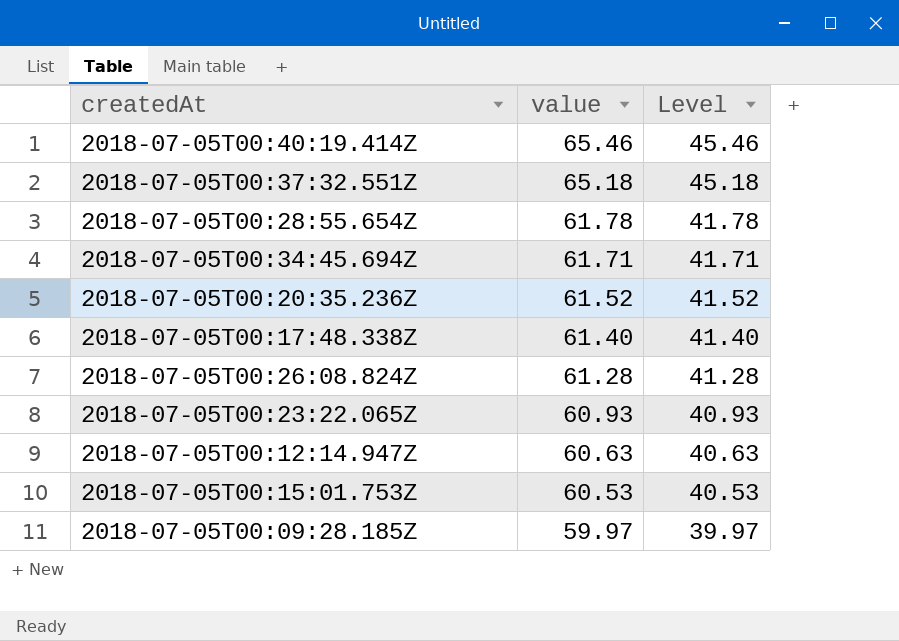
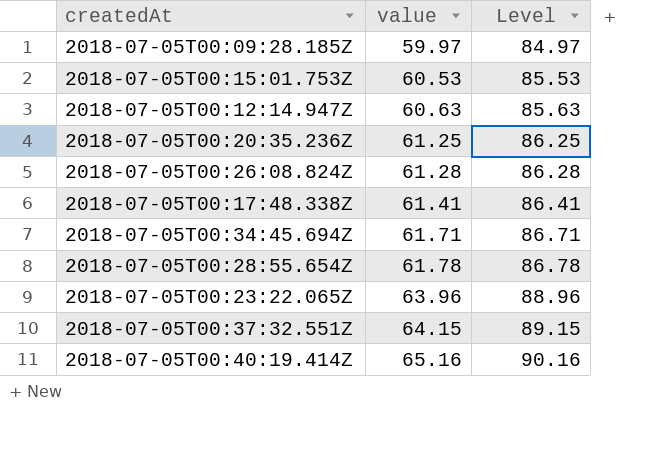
row order: value descending -> value ascending
column Level | formula: [value] - 20 -> [value] + 25
2018-07-05T00:20:35.236Z | value: 61.52 -> 61.25
2018-07-05T00:17:48.338Z | value: 61.40 -> 61.41
2018-07-05T00:23:22.065Z | value: 60.93 -> 63.96
2018-07-05T00:37:32.551Z | value: 65.18 -> 64.15
2018-07-05T00:40:19.414Z | value: 65.46 -> 65.16

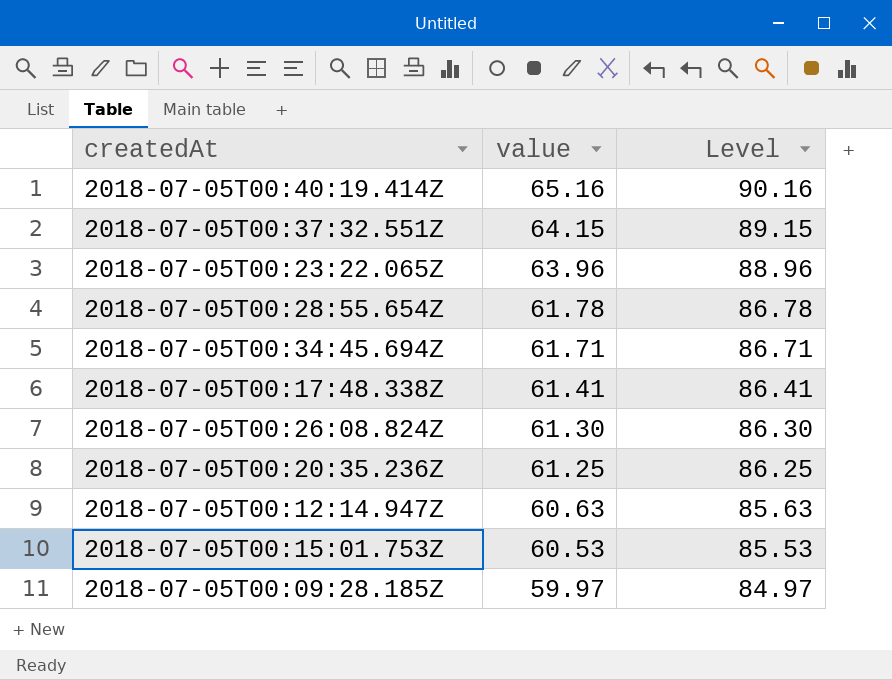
row order: value ascending -> value descending
2018-07-05T00:26:08.824Z | value: 61.28 -> 61.30
2018-07-05T00:26:08.824Z | Level: 86.28 -> 86.30

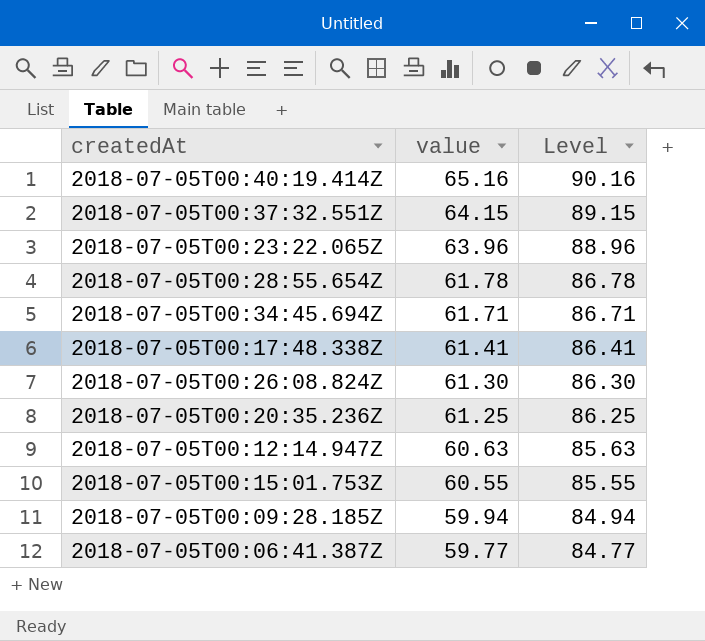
2018-07-05T00:15:01.753Z | value: 60.53 -> 60.55
2018-07-05T00:15:01.753Z | Level: 85.53 -> 85.55
2018-07-05T00:09:28.185Z | value: 59.97 -> 59.94
2018-07-05T00:09:28.185Z | Level: 84.97 -> 84.94
row 2018-07-05T00:06:41.387Z: none -> 59.77 | 84.77

